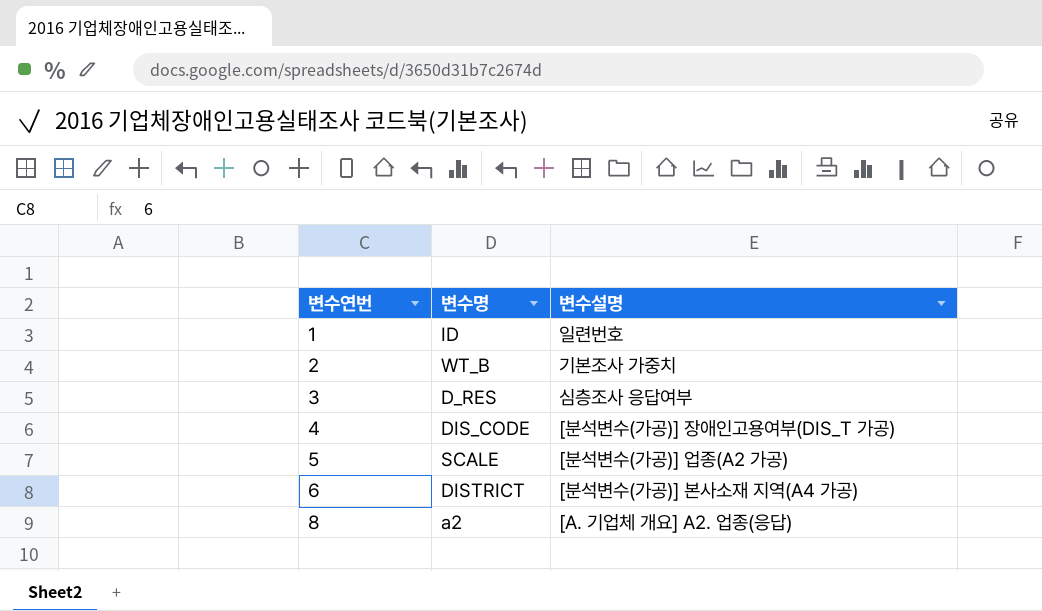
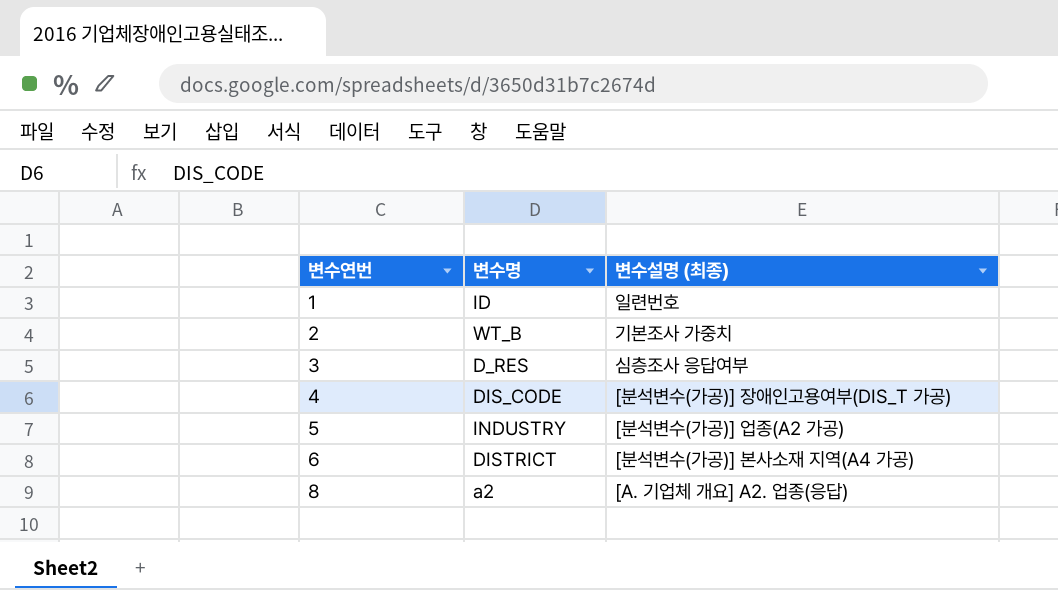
column name: 변수설명 -> 변수설명 (최종)
5 | 변수명: SCALE -> INDUSTRY

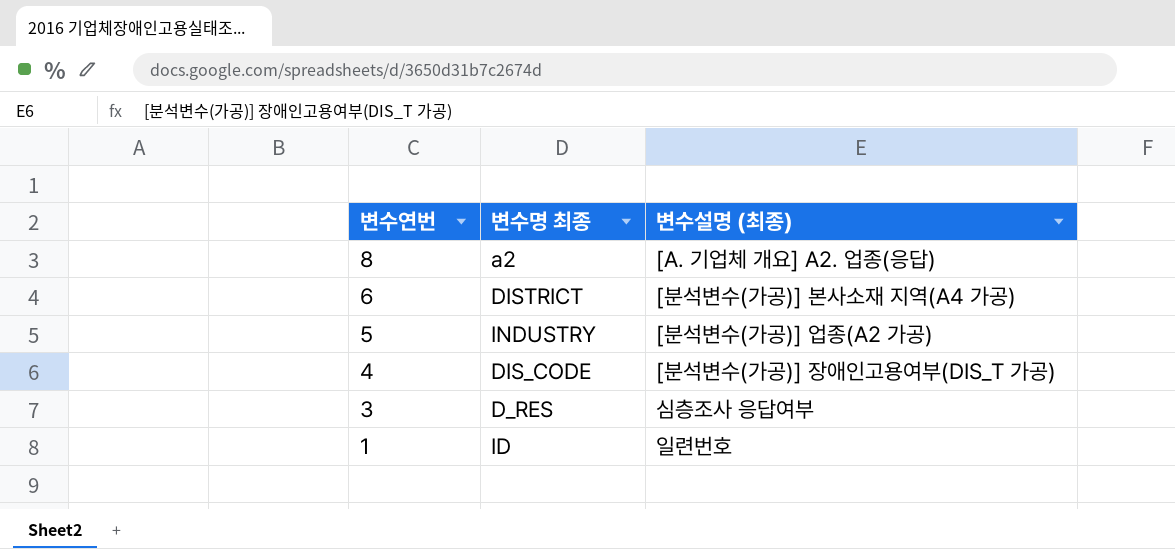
row order: 변수연번 ascending -> 변수연번 descending
column name: 변수명 -> 변수명 최종
row 2: WT_B | 기본조사 가중치 -> none

